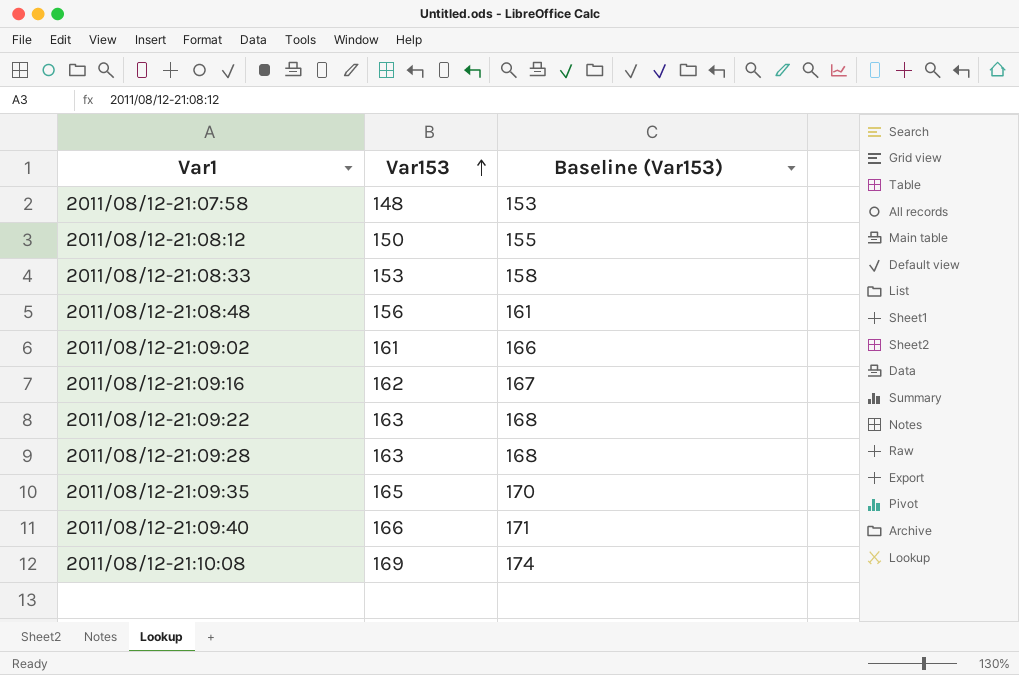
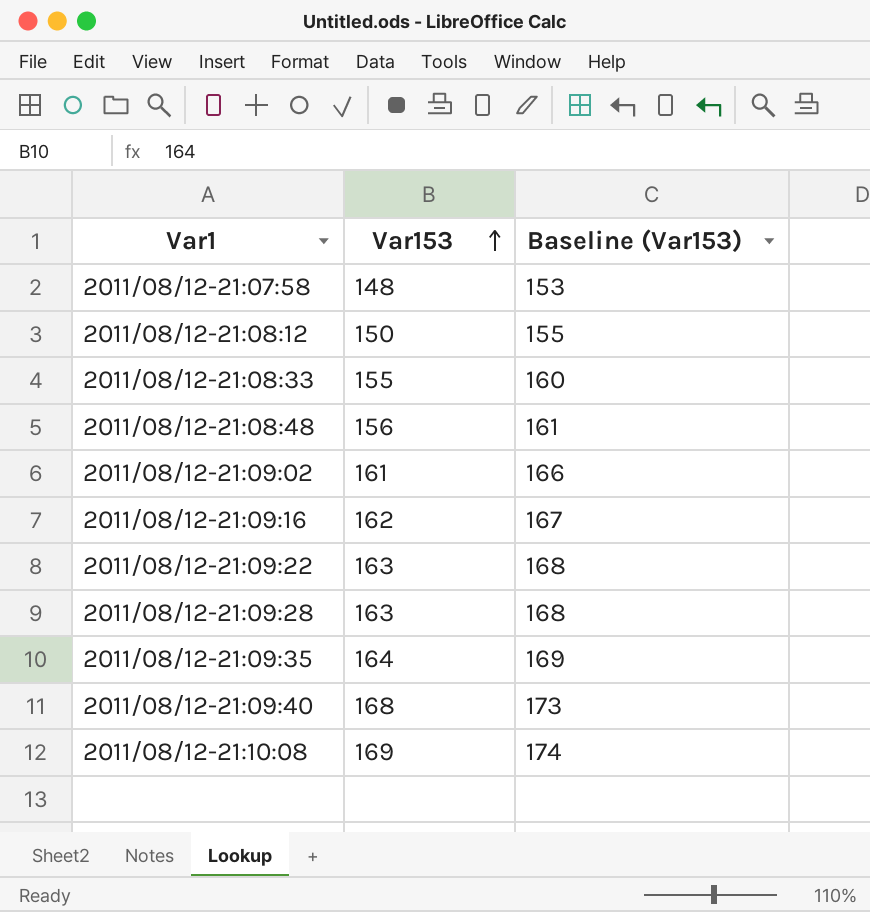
2011/08/12-21:08:33 | Var153: 153 -> 155
2011/08/12-21:08:33 | Baseline (Var153): 158 -> 160
2011/08/12-21:09:35 | Var153: 165 -> 164
2011/08/12-21:09:35 | Baseline (Var153): 170 -> 169
2011/08/12-21:09:40 | Var153: 166 -> 168
2011/08/12-21:09:40 | Baseline (Var153): 171 -> 173

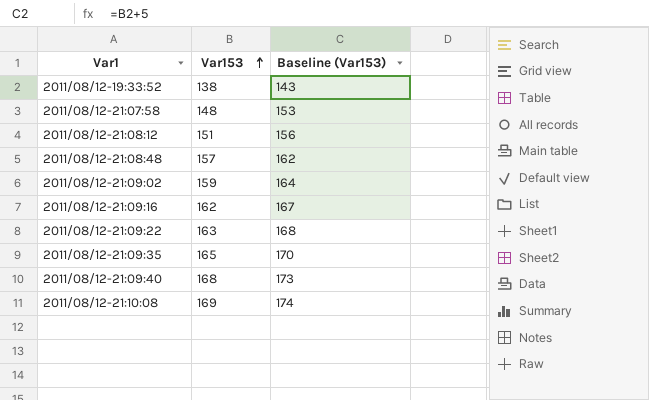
row 2011/08/12-21:08:33: 155 | 160 -> none
row 2011/08/12-21:09:28: 163 | 168 -> none
row 2011/08/12-19:33:52: none -> 138 | 143
2011/08/12-21:08:12 | Var153: 150 -> 151
2011/08/12-21:08:12 | Baseline (Var153): 155 -> 156
2011/08/12-21:08:48 | Var153: 156 -> 157
2011/08/12-21:08:48 | Baseline (Var153): 161 -> 162
2011/08/12-21:09:02 | Var153: 161 -> 159
2011/08/12-21:09:02 | Baseline (Var153): 166 -> 164
2011/08/12-21:09:35 | Var153: 164 -> 165
2011/08/12-21:09:35 | Baseline (Var153): 169 -> 170

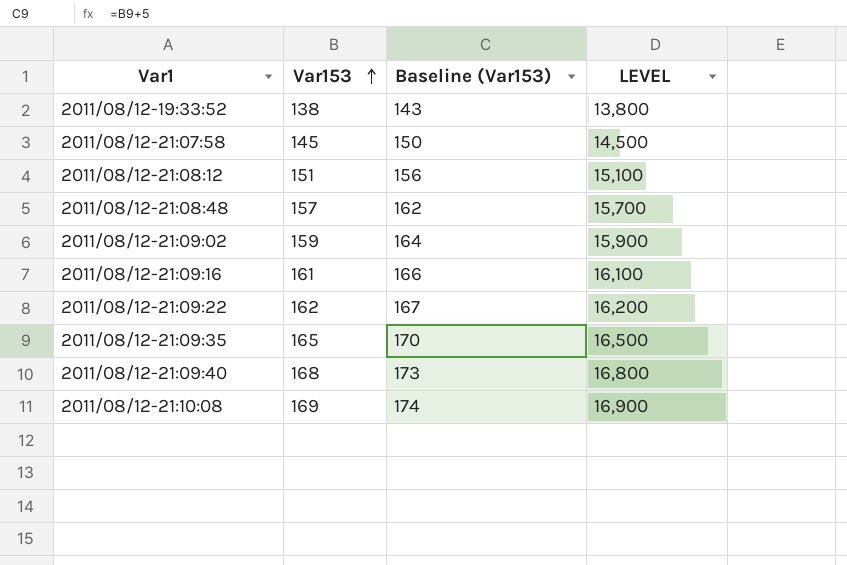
column LEVEL | formula: none -> [Var153] * 100
2011/08/12-21:07:58 | Var153: 148 -> 145
2011/08/12-21:07:58 | Baseline (Var153): 153 -> 150
2011/08/12-21:09:16 | Var153: 162 -> 161
2011/08/12-21:09:16 | Baseline (Var153): 167 -> 166
2011/08/12-21:09:22 | Var153: 163 -> 162
2011/08/12-21:09:22 | Baseline (Var153): 168 -> 167

